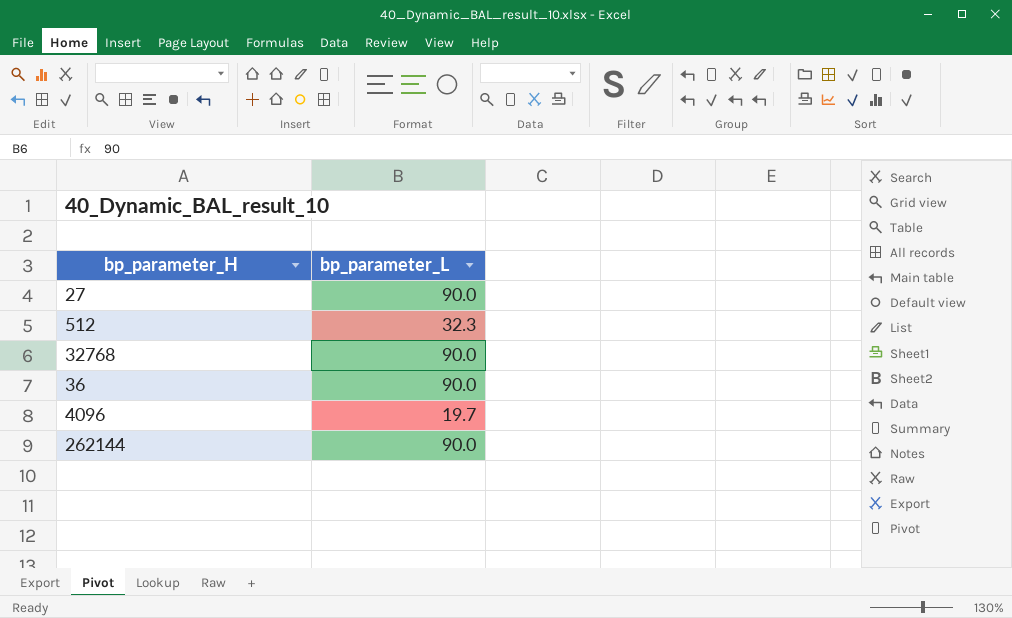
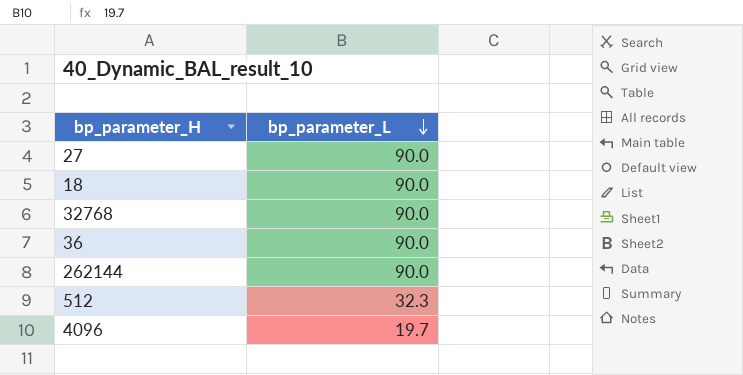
row order: none -> bp_parameter_L descending
row 18: none -> 90.0

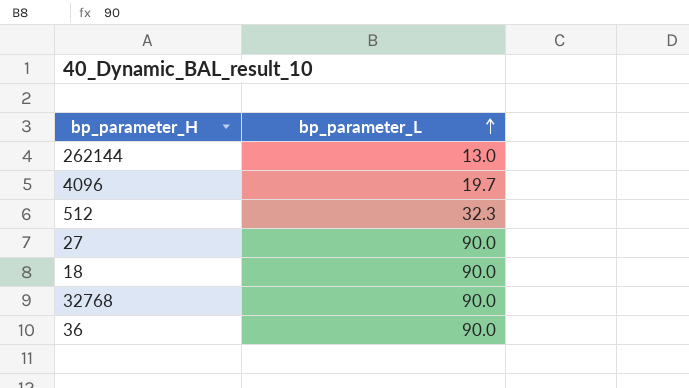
row order: bp_parameter_L descending -> bp_parameter_L ascending
262144 | bp_parameter_L: 90.0 -> 13.0

